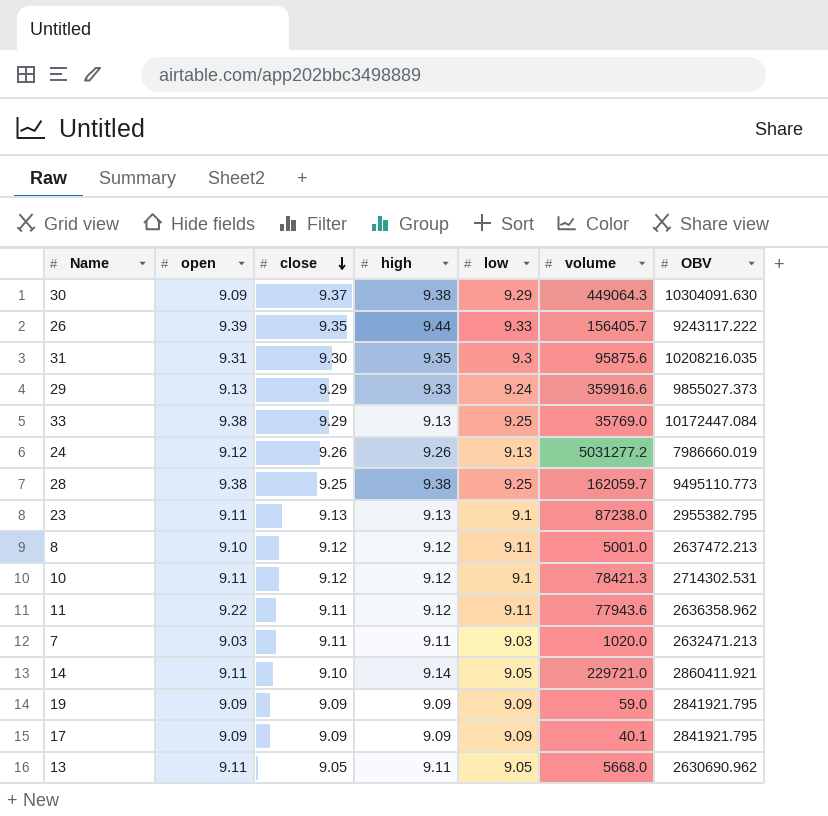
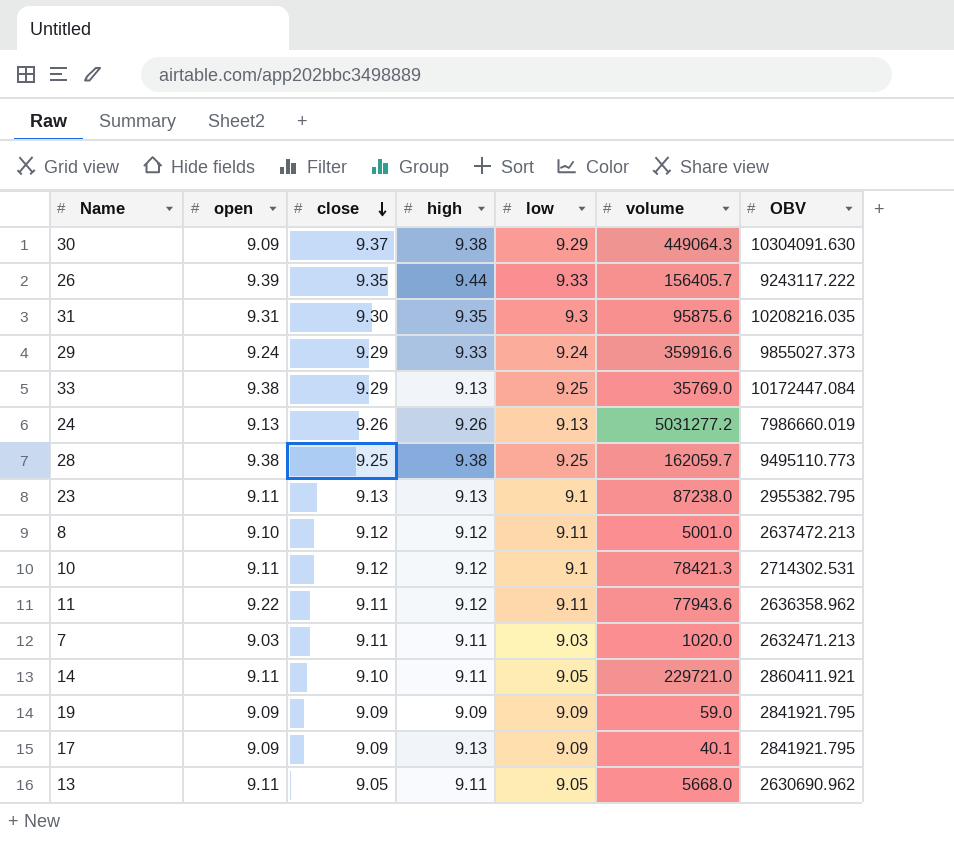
29 | open: 9.13 -> 9.24
24 | open: 9.12 -> 9.13
14 | high: 9.14 -> 9.11
17 | high: 9.09 -> 9.13

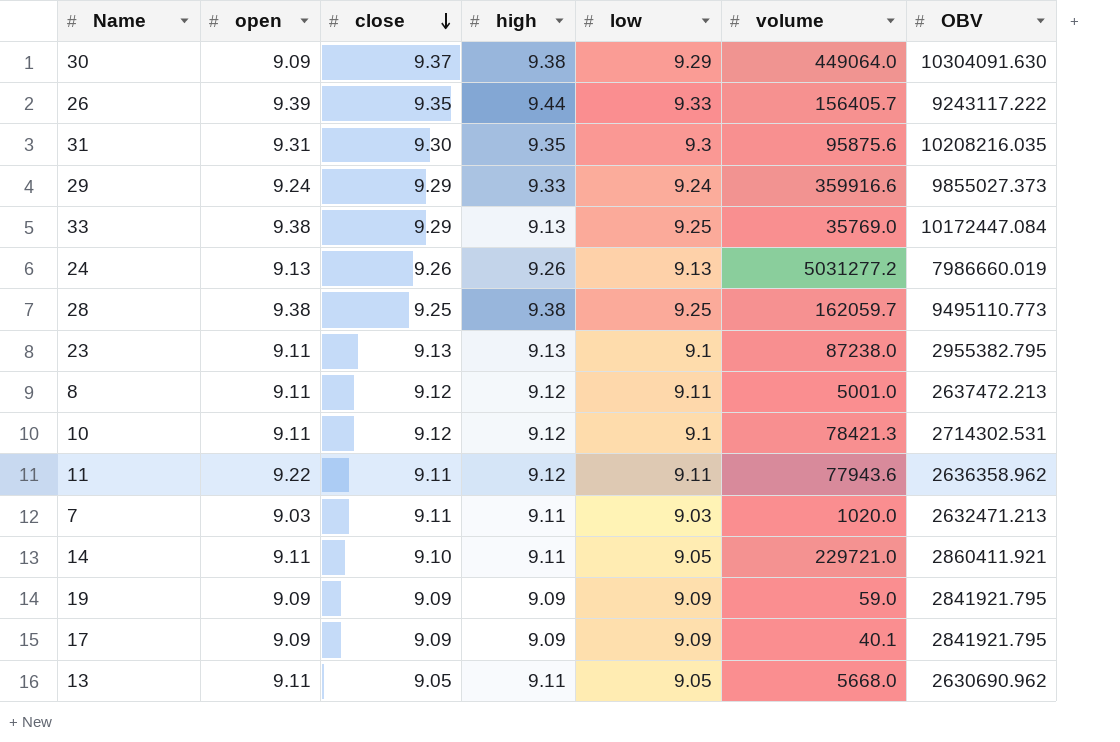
30 | volume: 449064.3 -> 449064.0
8 | open: 9.10 -> 9.11
17 | high: 9.13 -> 9.09

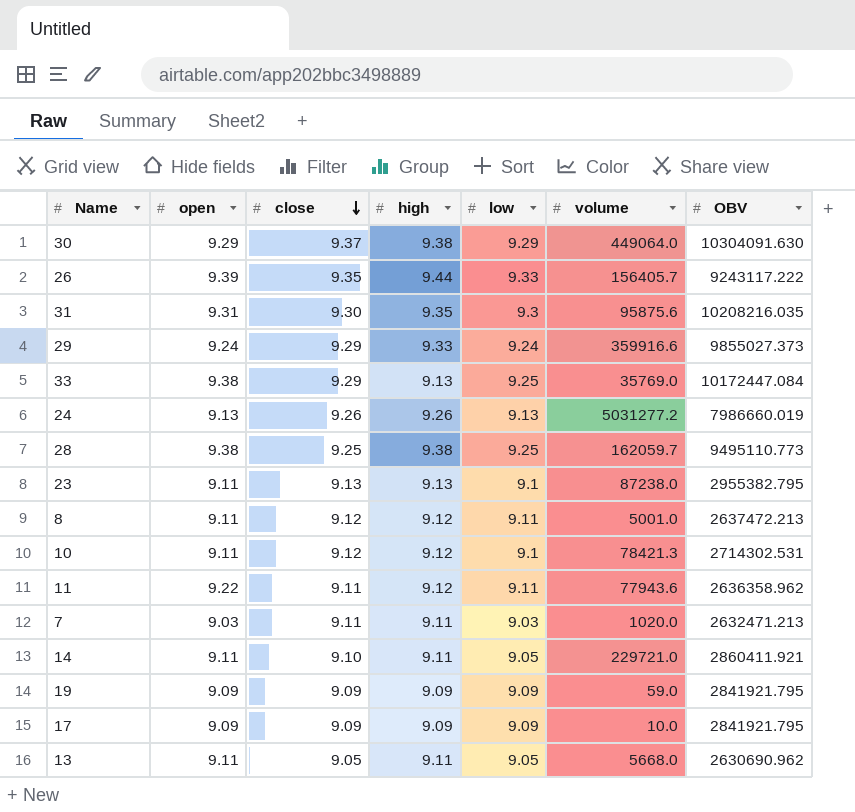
30 | open: 9.09 -> 9.29
17 | volume: 40.1 -> 10.0

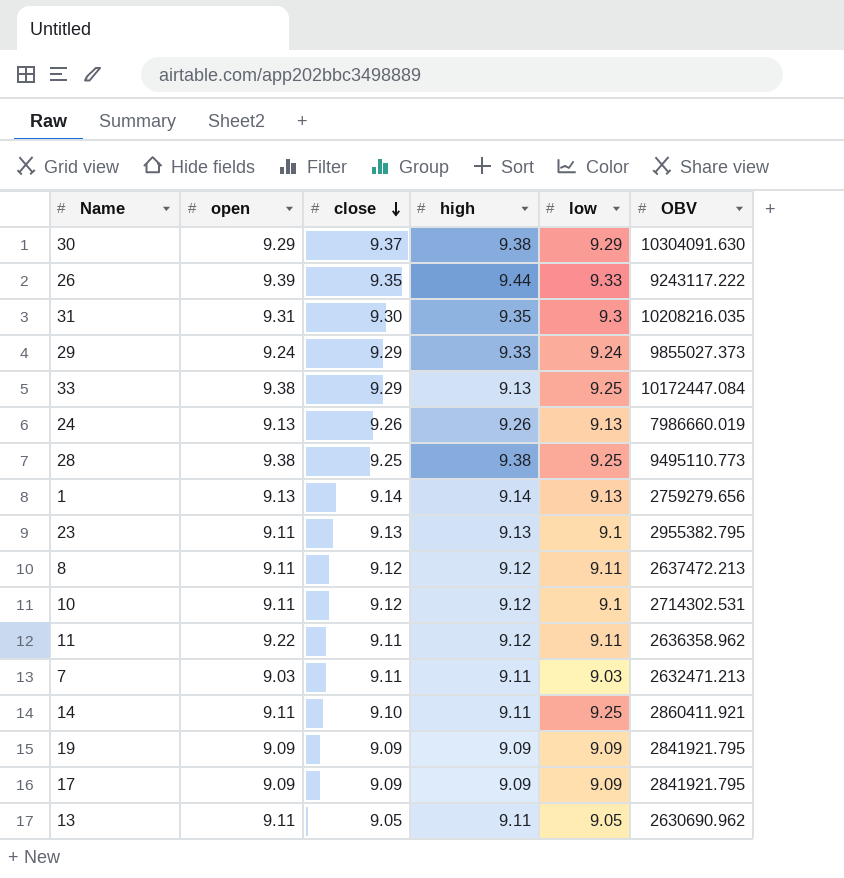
column volume | position: 6 -> none
row 1: none -> 9.13 | 9.14 | 9.14 | 9.13 | 2759279.656
14 | low: 9.05 -> 9.25

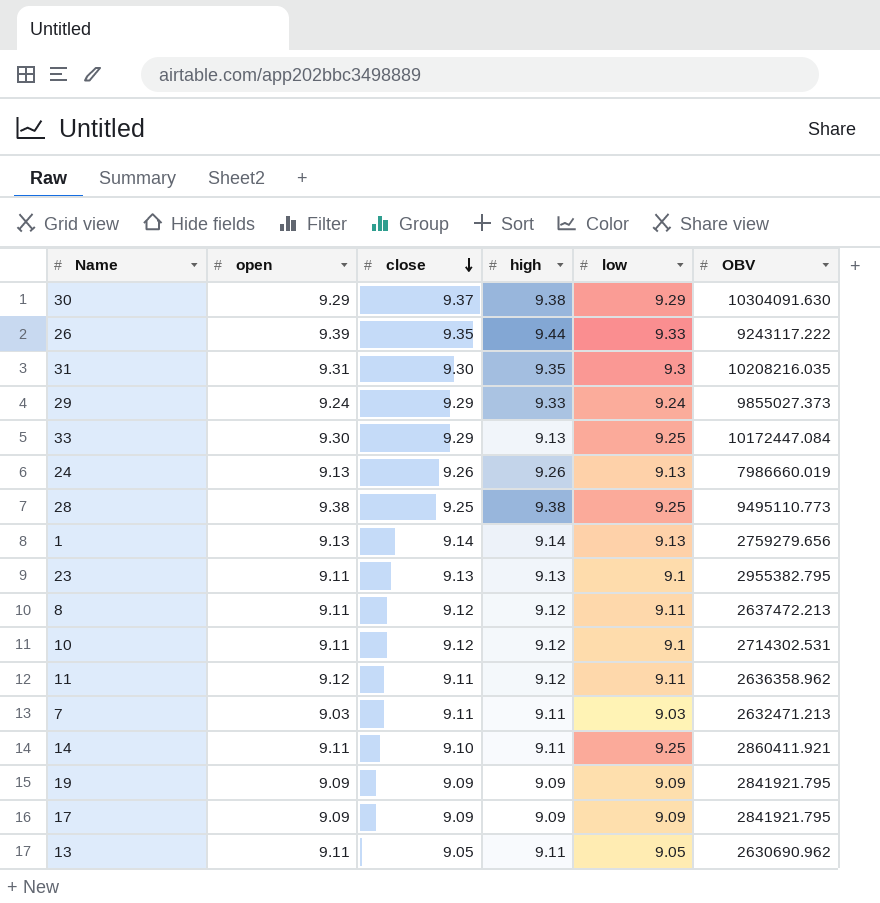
33 | open: 9.38 -> 9.30
11 | open: 9.22 -> 9.12

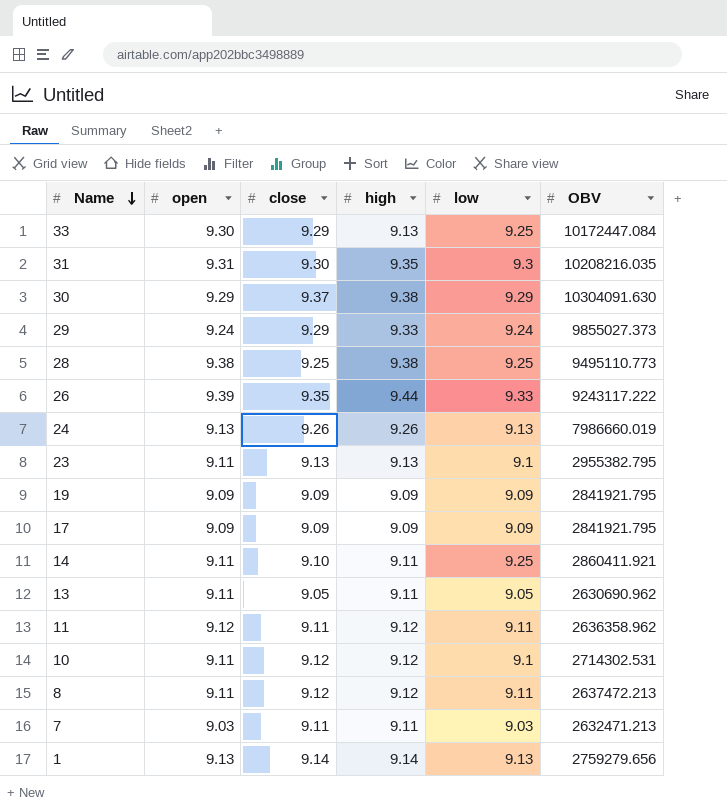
row order: close descending -> Name descending

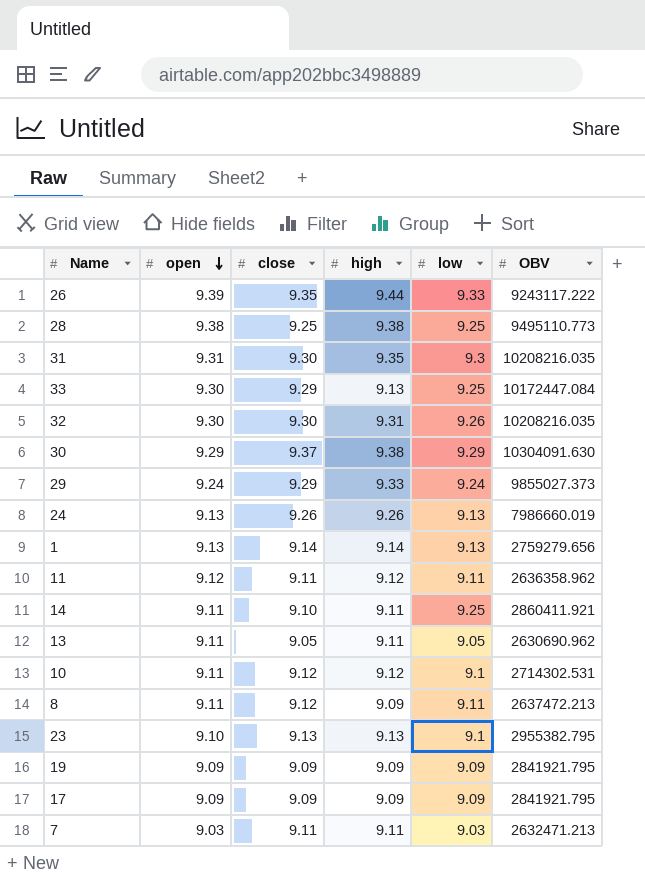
row order: Name descending -> open descending
row 32: none -> 9.30 | 9.30 | 9.31 | 9.26 | 10208216.035
8 | high: 9.12 -> 9.09
23 | open: 9.11 -> 9.10

